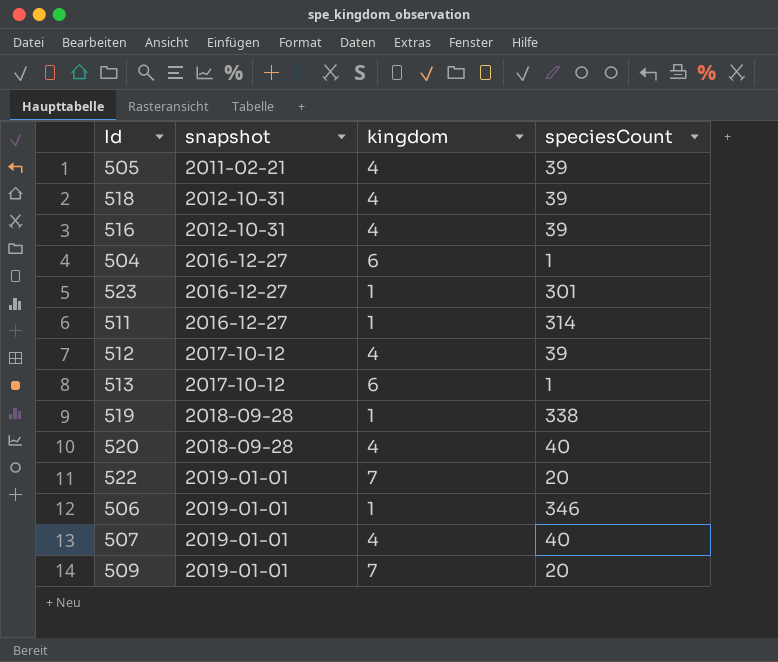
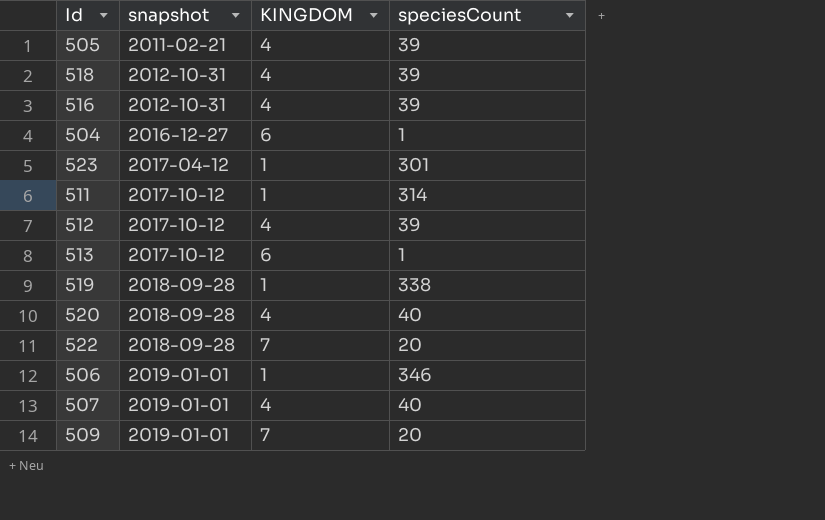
column name: kingdom -> KINGDOM
523 | snapshot: 2016-12-27 -> 2017-04-12
511 | snapshot: 2016-12-27 -> 2017-10-12
522 | snapshot: 2019-01-01 -> 2018-09-28

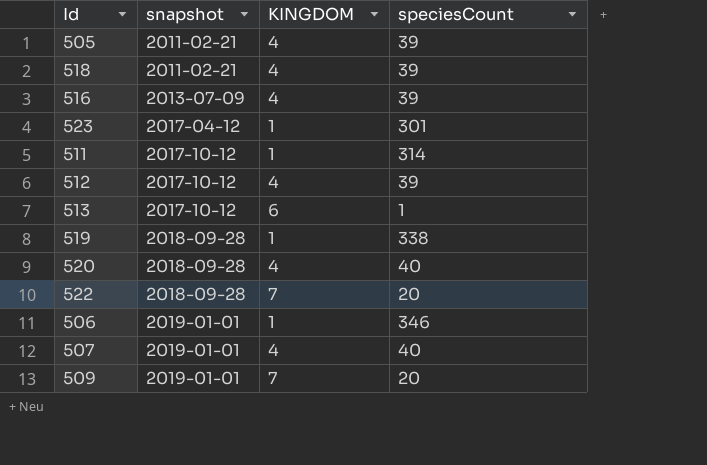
row 504: 2016-12-27 | 6 | 1 -> none
518 | snapshot: 2012-10-31 -> 2011-02-21
516 | snapshot: 2012-10-31 -> 2013-07-09

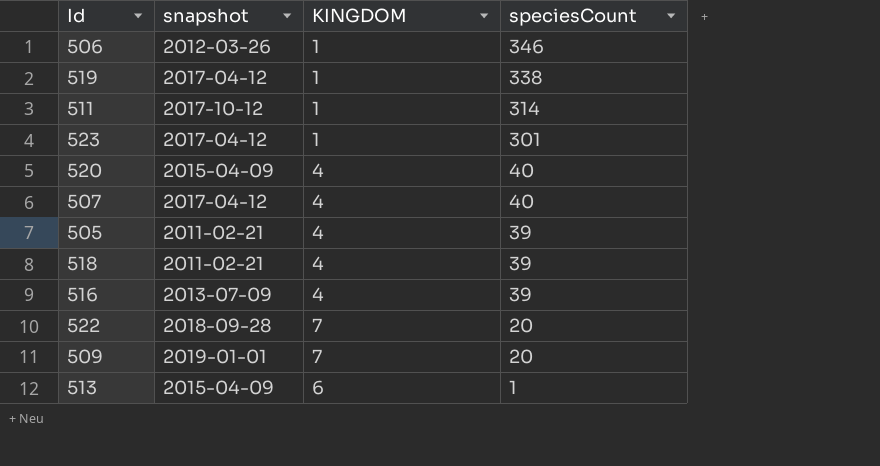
row order: snapshot ascending -> speciesCount descending
row 512: 2017-10-12 | 4 | 39 -> none
506 | snapshot: 2019-01-01 -> 2012-03-26
519 | snapshot: 2018-09-28 -> 2017-04-12
520 | snapshot: 2018-09-28 -> 2015-04-09
507 | snapshot: 2019-01-01 -> 2017-04-12
513 | snapshot: 2017-10-12 -> 2015-04-09

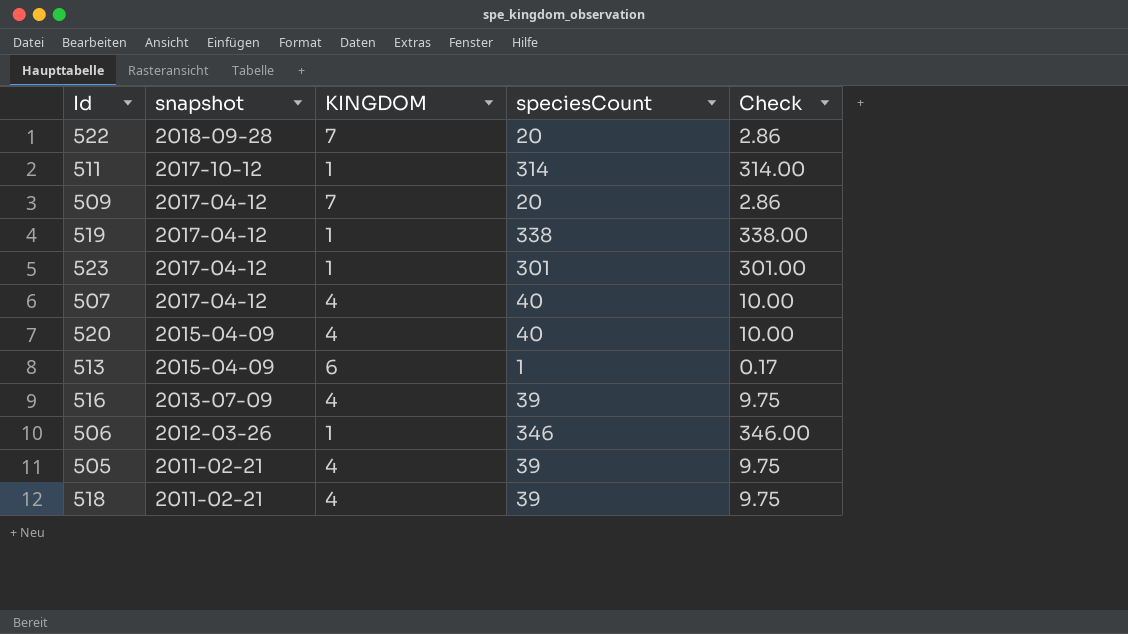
row order: speciesCount descending -> snapshot descending
column Check | formula: none -> [speciesCount] / [KINGDOM]
509 | snapshot: 2019-01-01 -> 2017-04-12

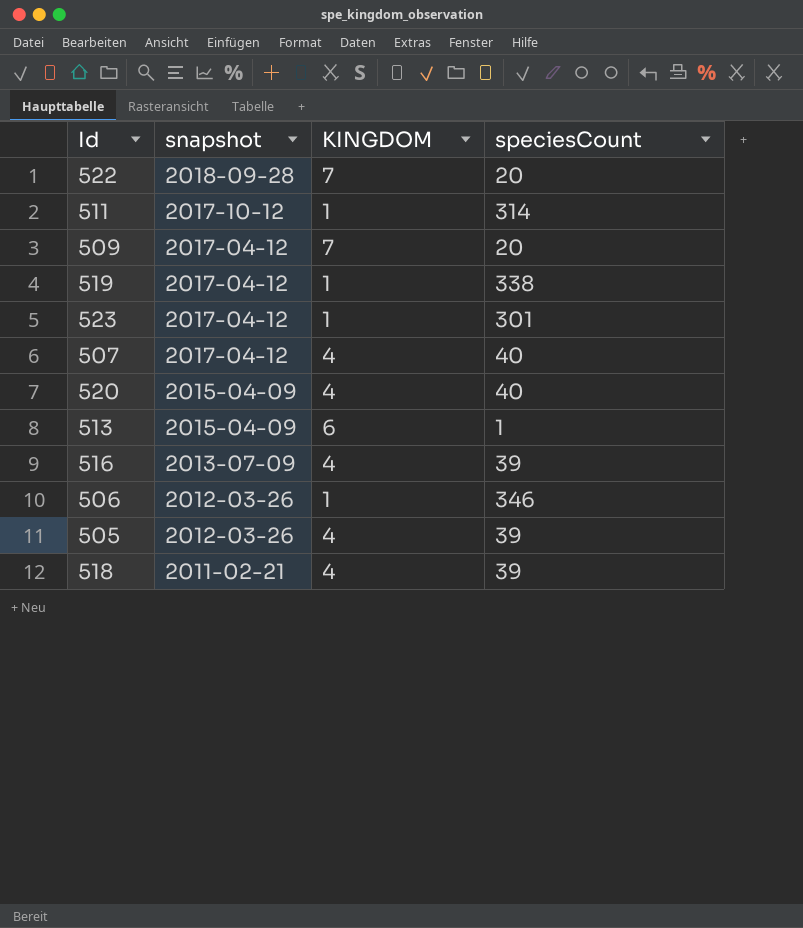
column Check | formula: [speciesCount] / [KINGDOM] -> none
505 | snapshot: 2011-02-21 -> 2012-03-26

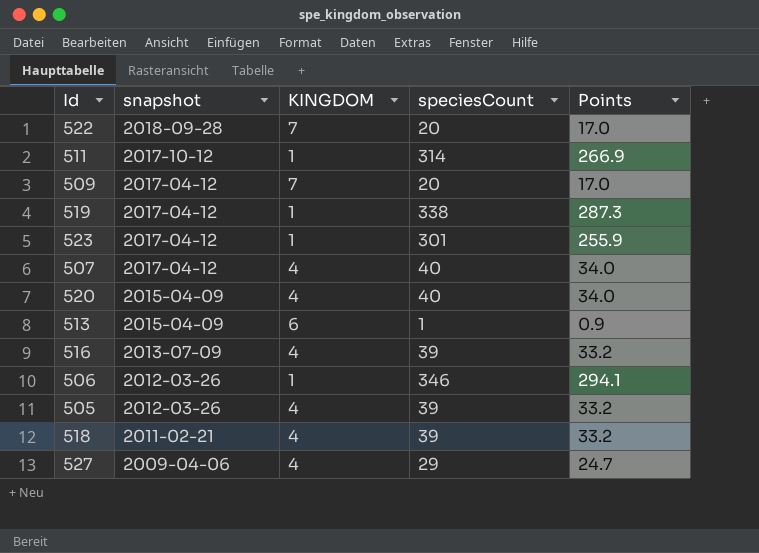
column Points | formula: none -> [speciesCount] * 0.85
row 527: none -> 2009-04-06 | 4 | 29 | 24.7

